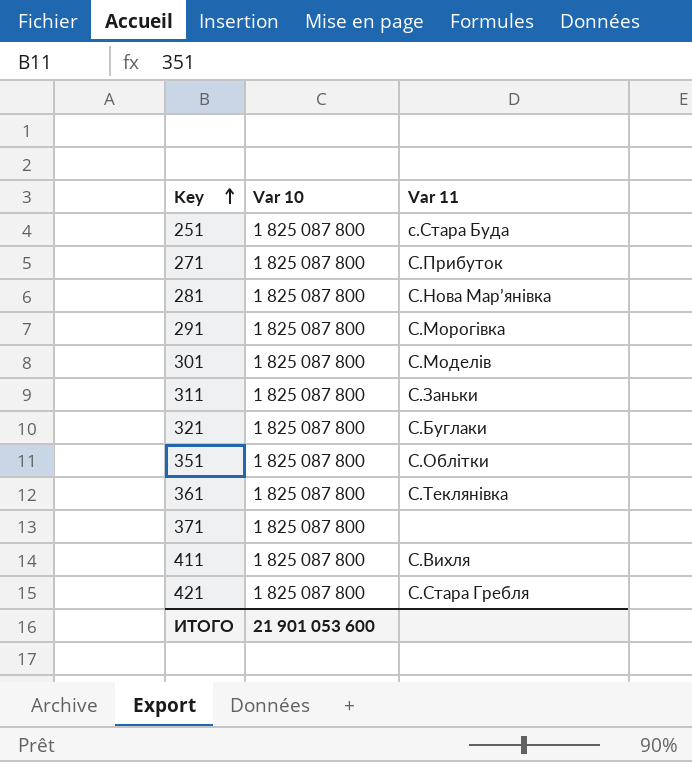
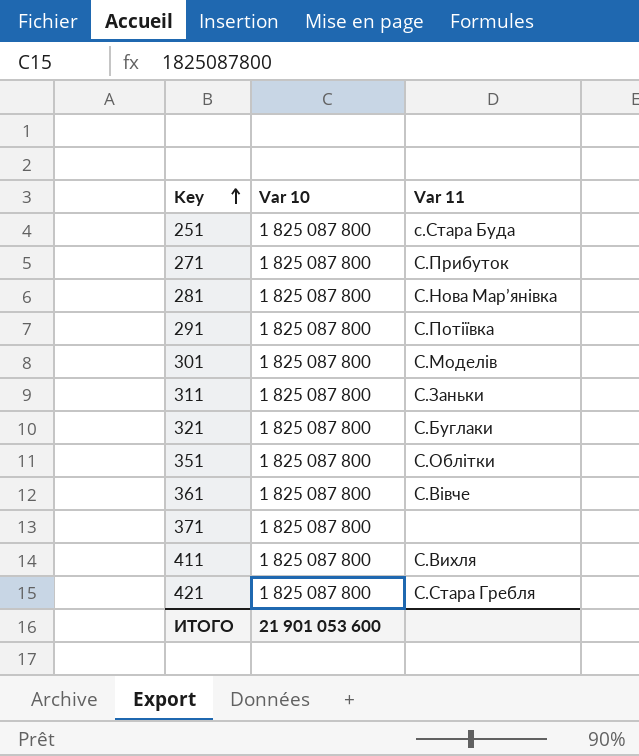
291 | Var 11: С.Морогівка -> С.Потіївка
361 | Var 11: С.Теклянівка -> С.Вівче

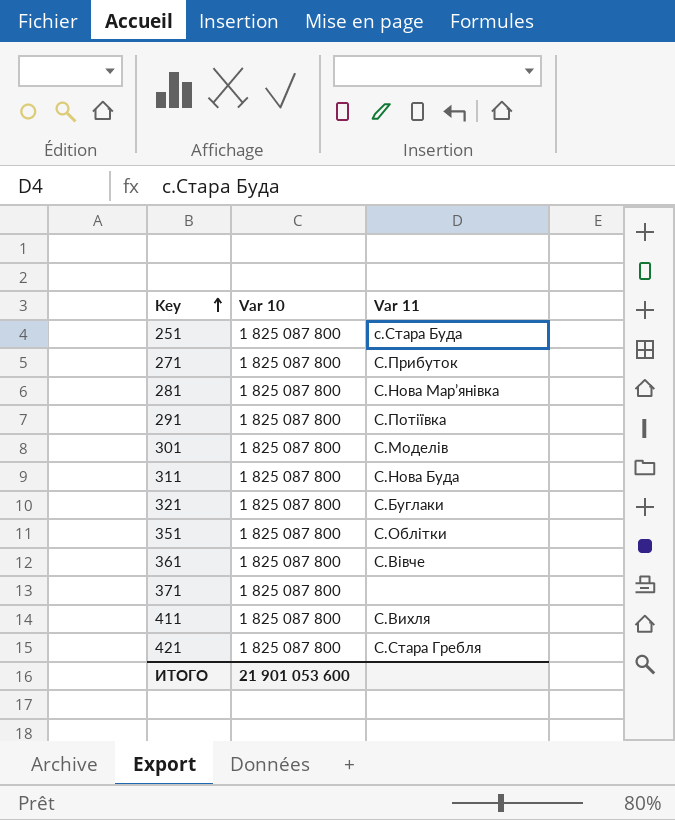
311 | Var 11: С.Заньки -> С.Нова Буда

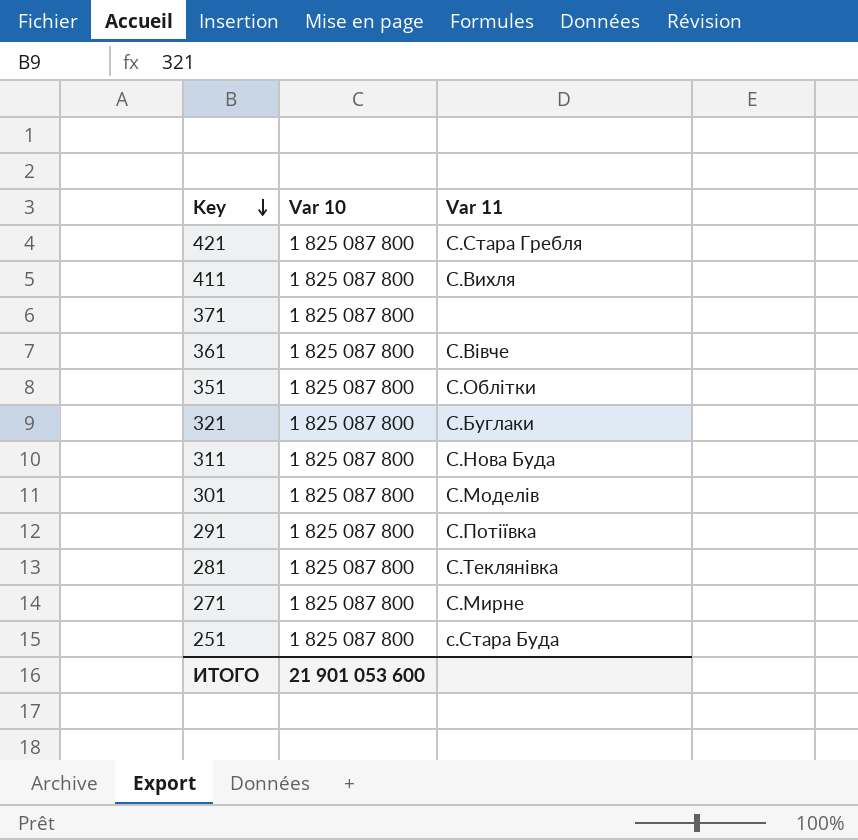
row order: Key ascending -> Key descending
281 | Var 11: С.Нова Мар’янівка -> С.Теклянівка
271 | Var 11: С.Прибуток -> С.Мирне

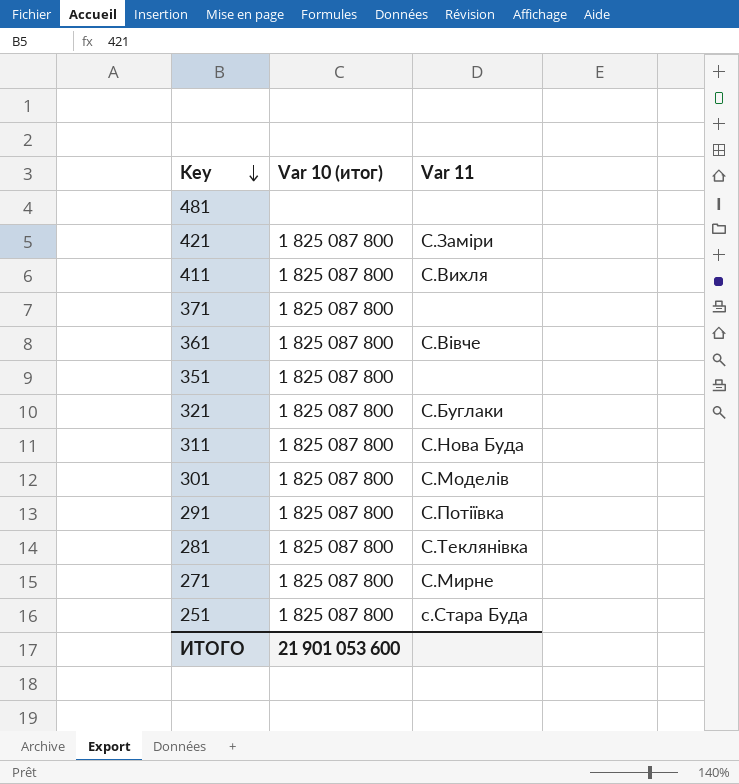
column name: Var 10 -> Var 10 (итог)
row 481: none -> none | none
421 | Var 11: С.Стара Гребля -> С.Заміри
351 | Var 11: С.Облітки -> none

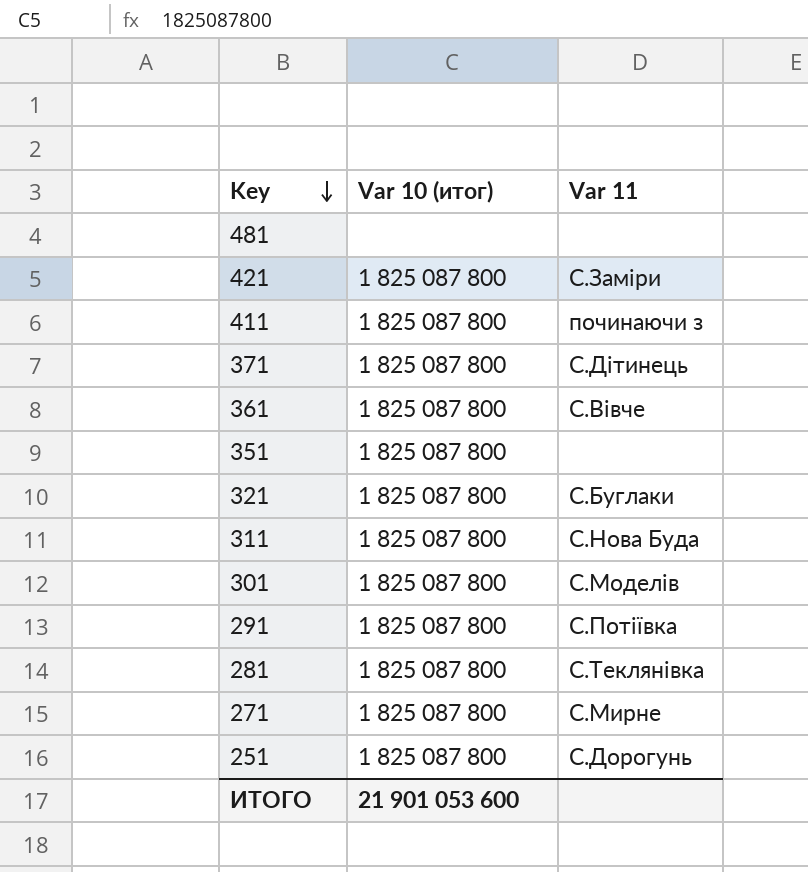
411 | Var 11: С.Вихля -> починаючи з
371 | Var 11: none -> С.Дітинець
251 | Var 11: с.Стара Буда -> С.Дорогунь

